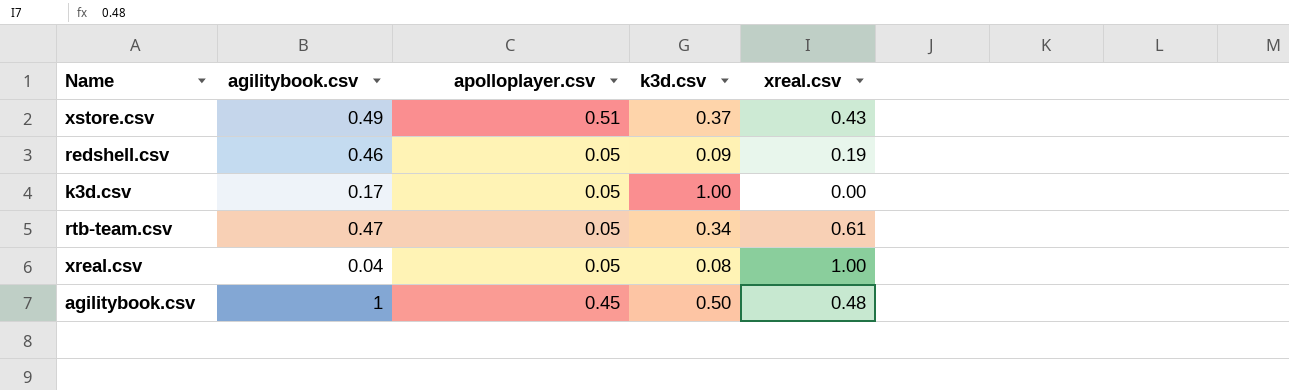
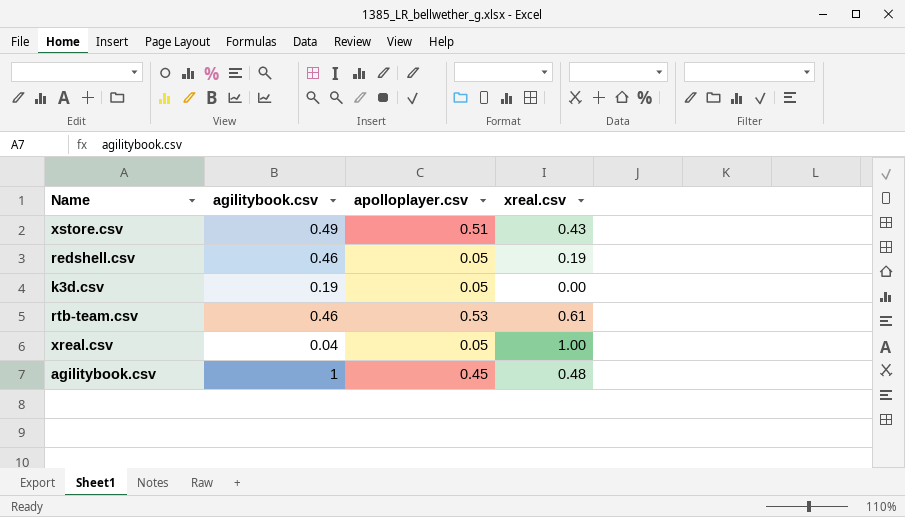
column k3d.csv | position: 4 -> none
k3d.csv | agilitybook.csv: 0.17 -> 0.19
rtb-team.csv | agilitybook.csv: 0.47 -> 0.46
rtb-team.csv | apolloplayer.csv: 0.05 -> 0.53

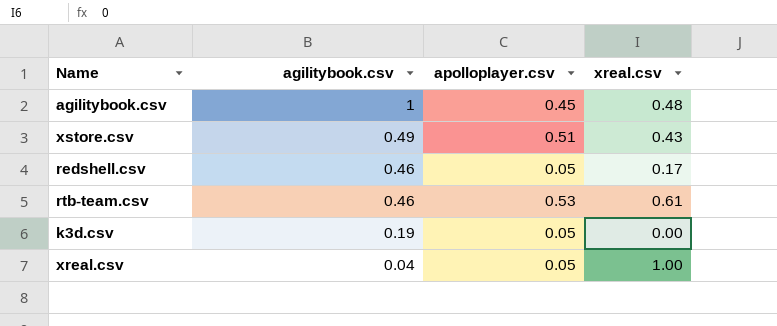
row order: none -> agilitybook.csv descending
redshell.csv | xreal.csv: 0.19 -> 0.17

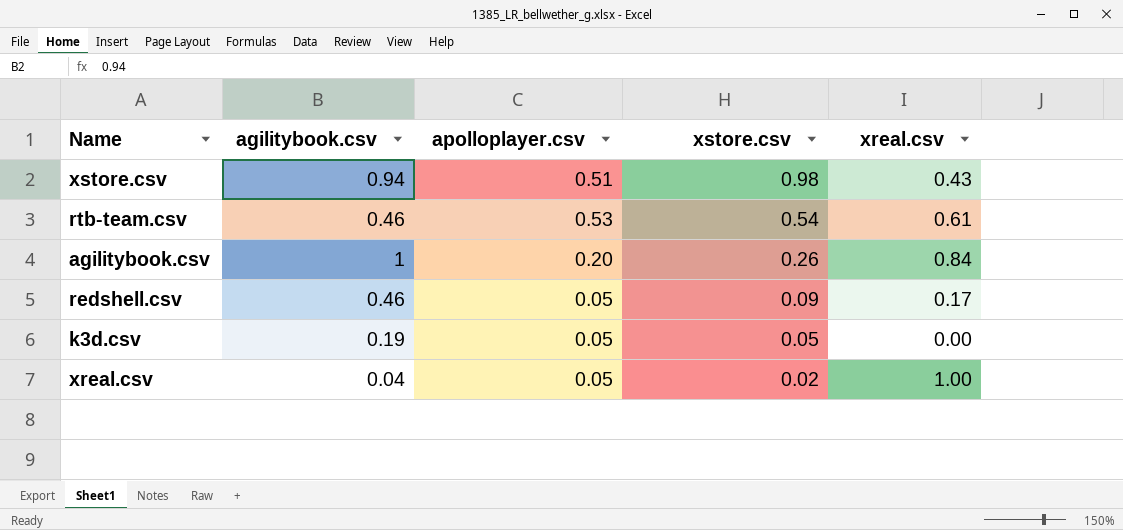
row order: agilitybook.csv descending -> xstore.csv descending
column xstore.csv | position: none -> 4
xstore.csv | agilitybook.csv: 0.49 -> 0.94
agilitybook.csv | apolloplayer.csv: 0.45 -> 0.20
agilitybook.csv | xreal.csv: 0.48 -> 0.84

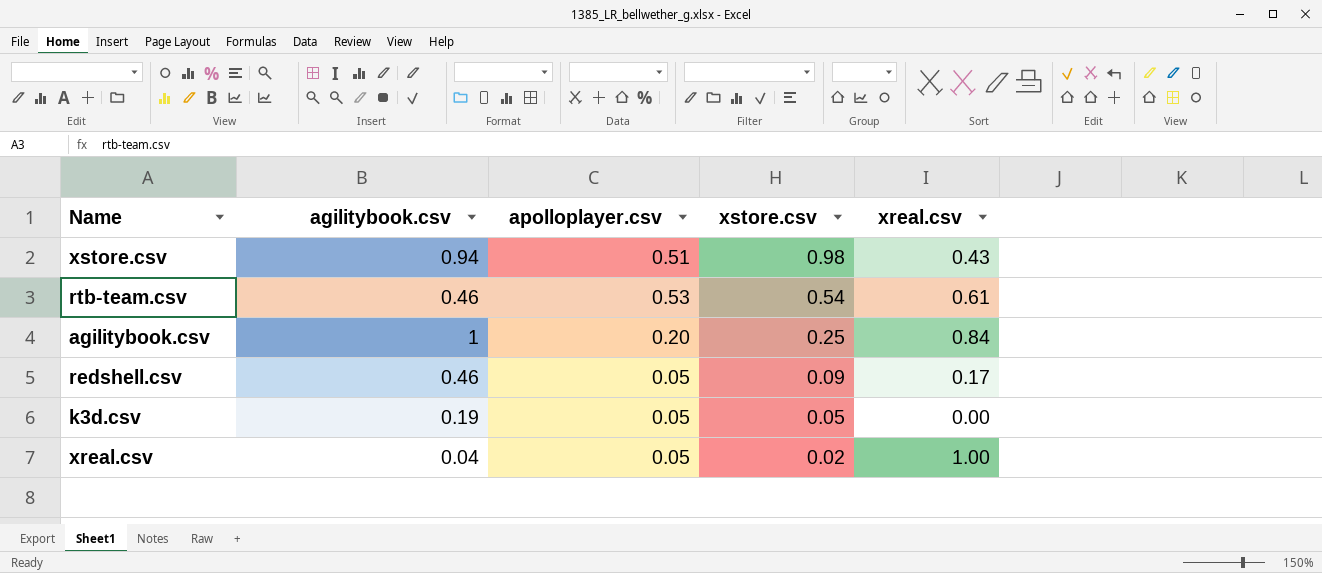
agilitybook.csv | xstore.csv: 0.26 -> 0.25

